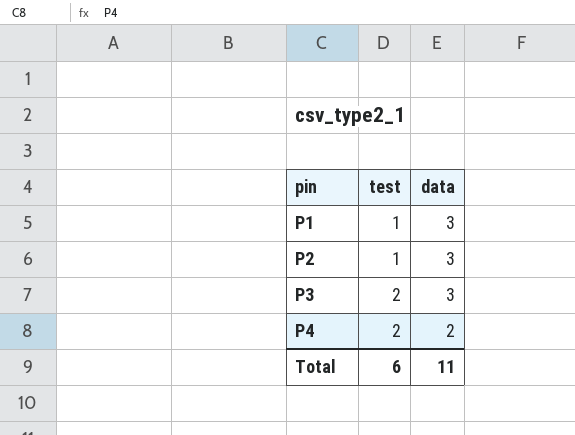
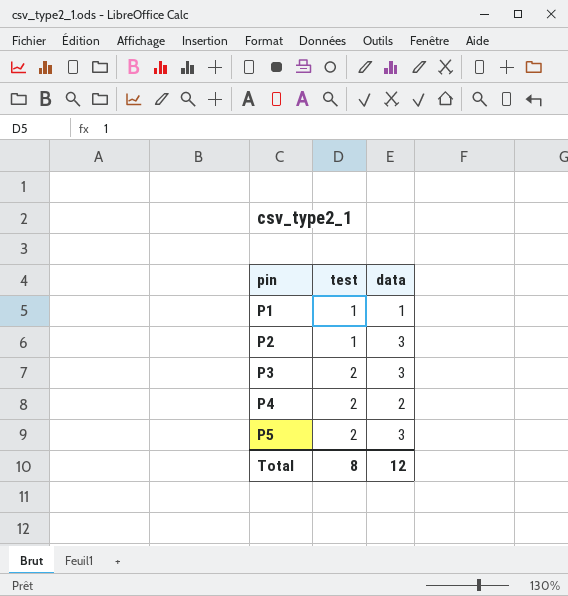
P1 | data: 3 -> 1
row P5: none -> 2 | 3
Total | test: 6 -> 8
Total | data: 11 -> 12

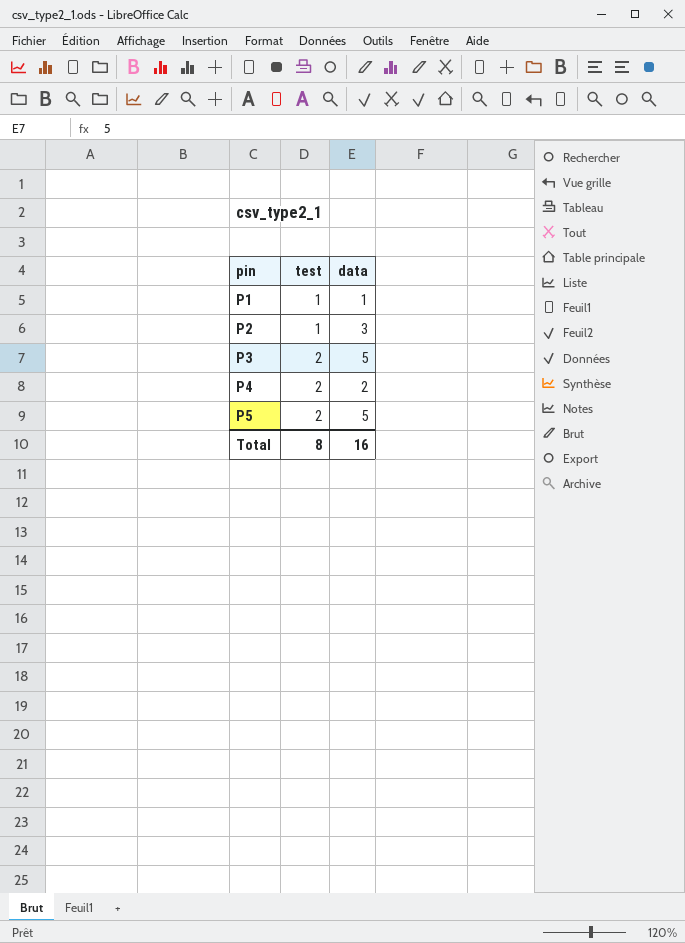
P3 | data: 3 -> 5
P5 | data: 3 -> 5
Total | data: 12 -> 16

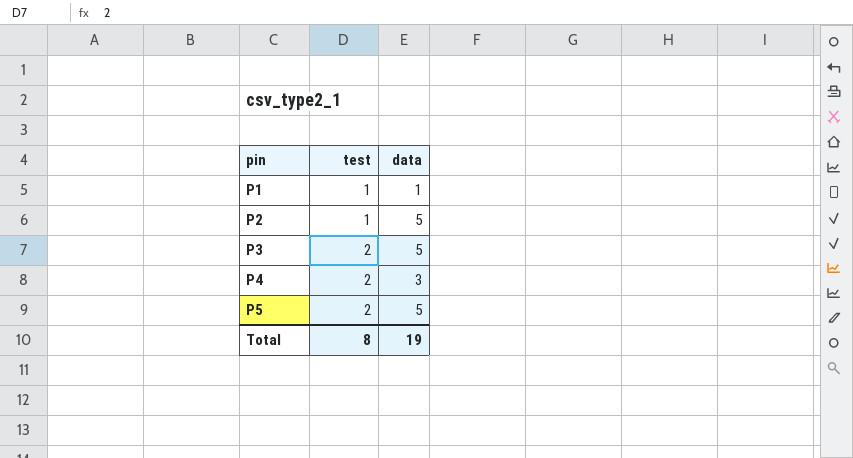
P2 | data: 3 -> 5
P4 | data: 2 -> 3
Total | data: 16 -> 19

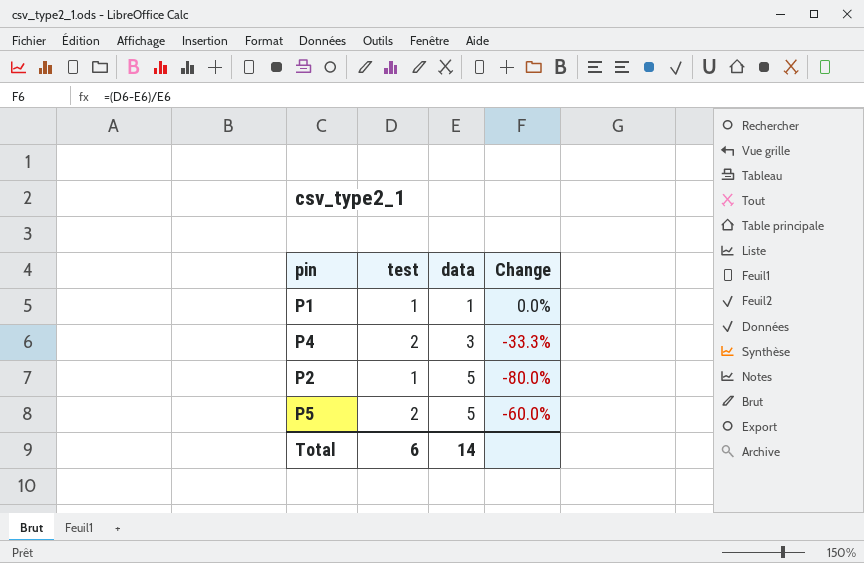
row order: pin ascending -> data ascending
column Change | formula: none -> ([test] - [data]) / [data]
row P3: 2 | 5 -> none
Total | test: 8 -> 6
Total | data: 19 -> 14

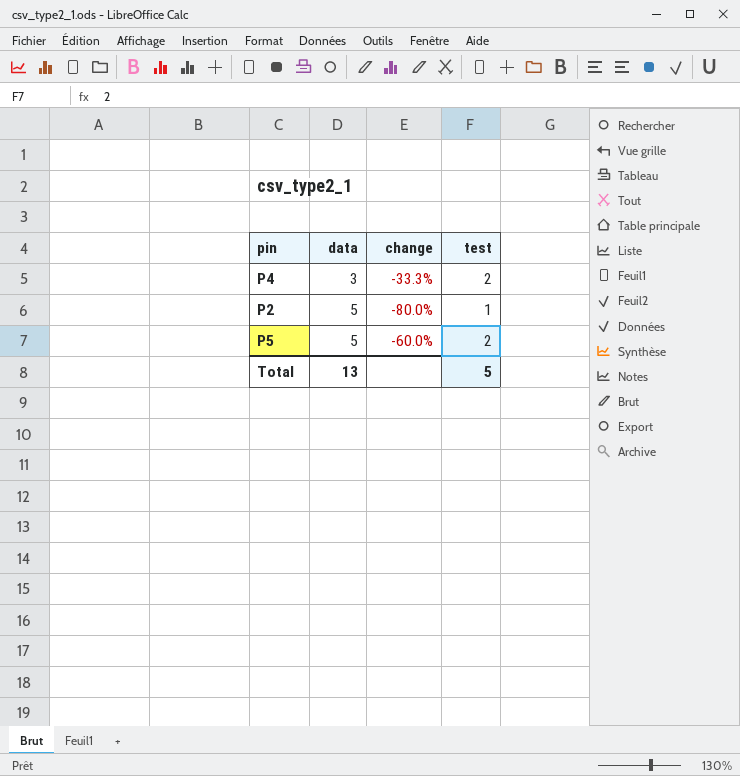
column name: Change -> change
column test | position: 2 -> 4
row P1: 1 | 1 | 0.0% -> none
Total | data: 14 -> 13
Total | test: 6 -> 5

